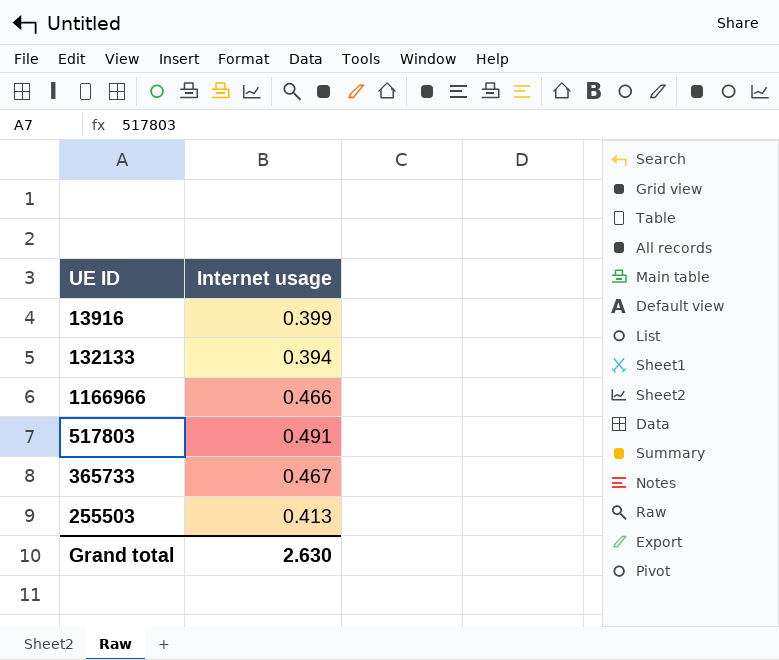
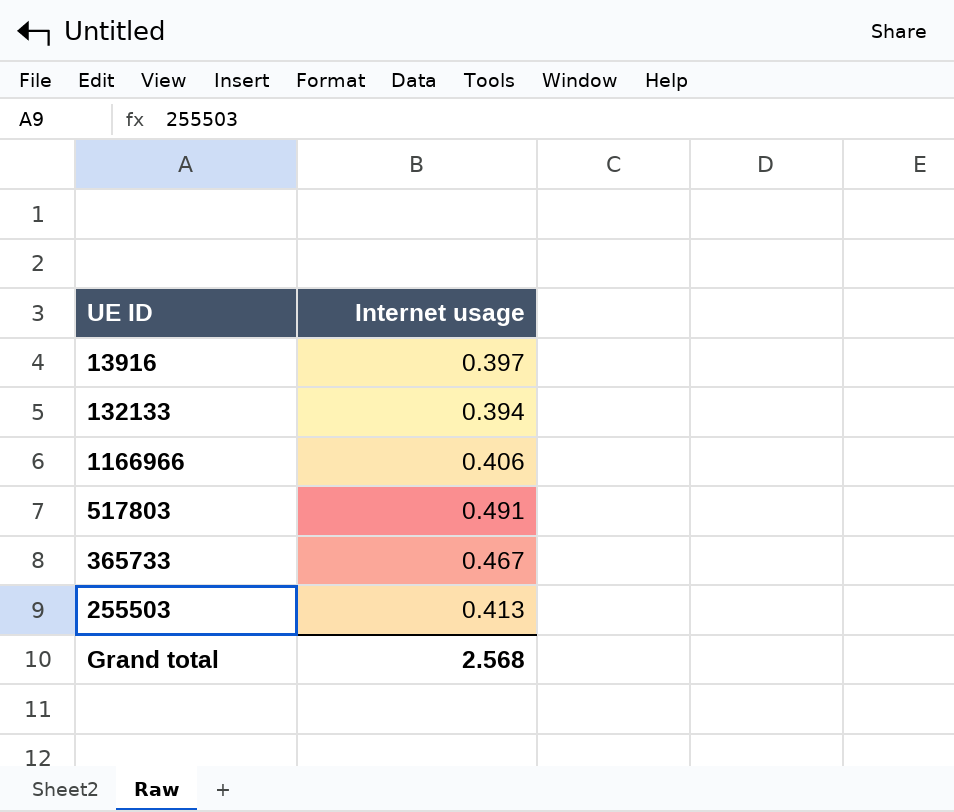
13916 | Internet usage: 0.399 -> 0.397
1166966 | Internet usage: 0.466 -> 0.406
Grand total | Internet usage: 2.630 -> 2.568

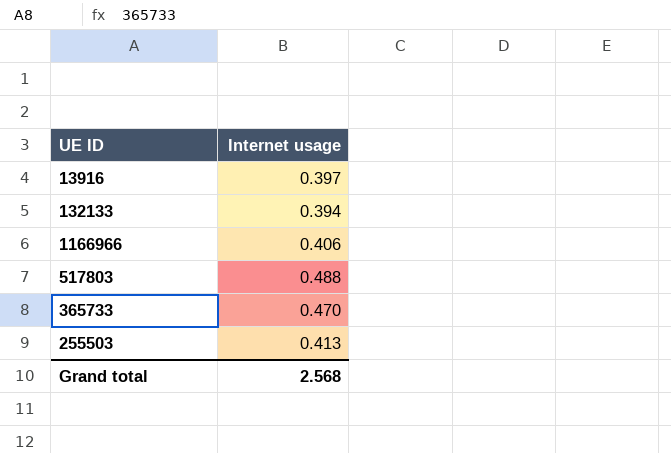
517803 | Internet usage: 0.491 -> 0.488
365733 | Internet usage: 0.467 -> 0.470

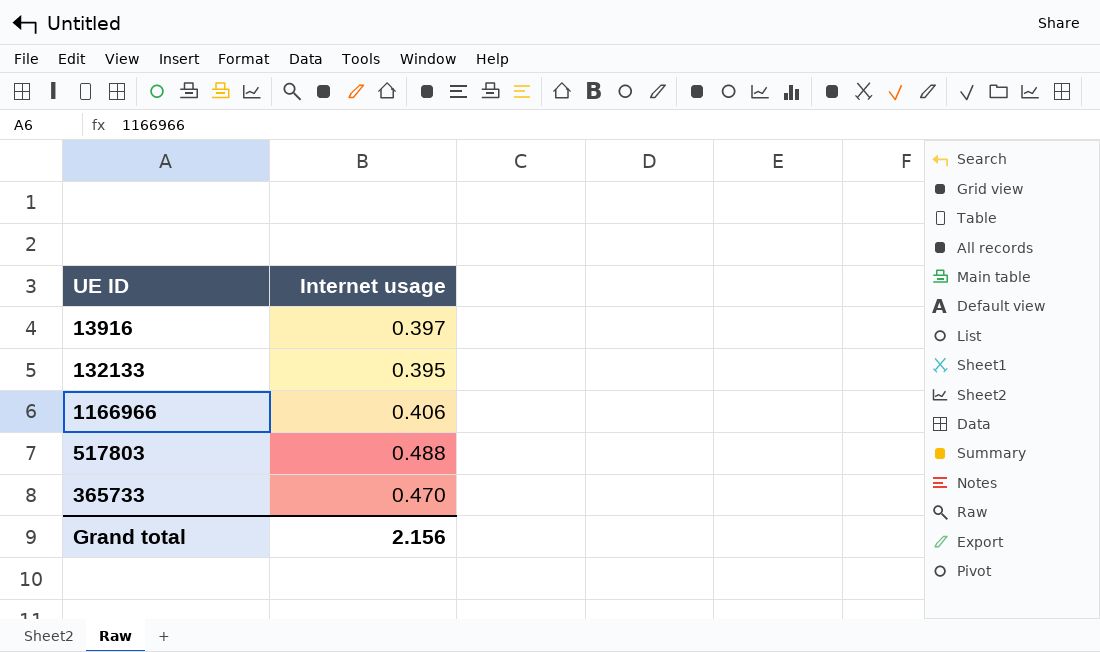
row 255503: 0.413 -> none
132133 | Internet usage: 0.394 -> 0.395
Grand total | Internet usage: 2.568 -> 2.156

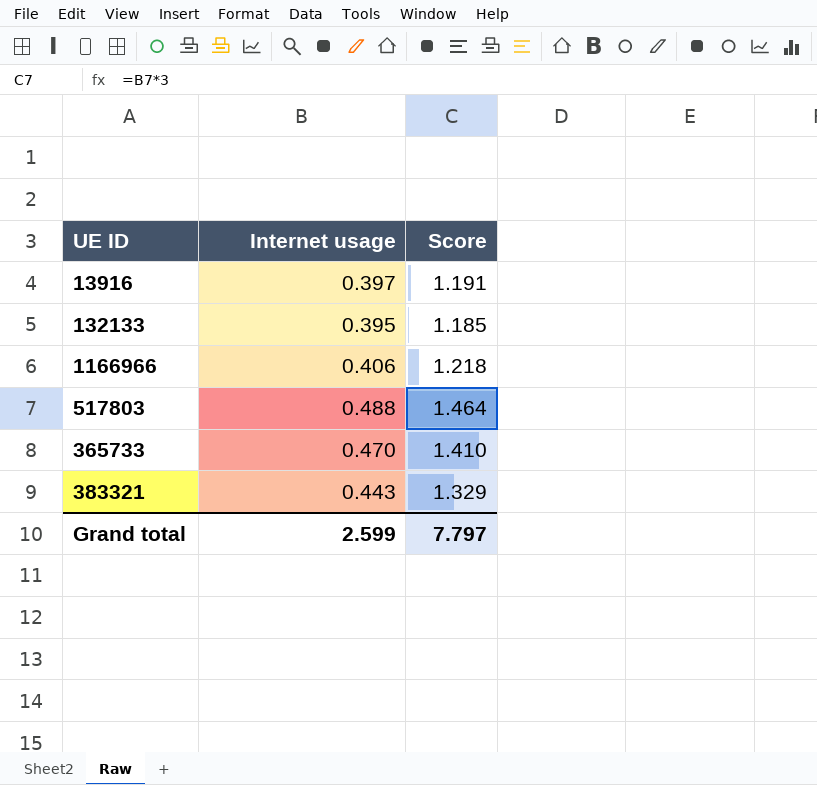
column Score | formula: none -> [Internet usage] * 3
row 383321: none -> 0.443 | 1.329
Grand total | Internet usage: 2.156 -> 2.599

